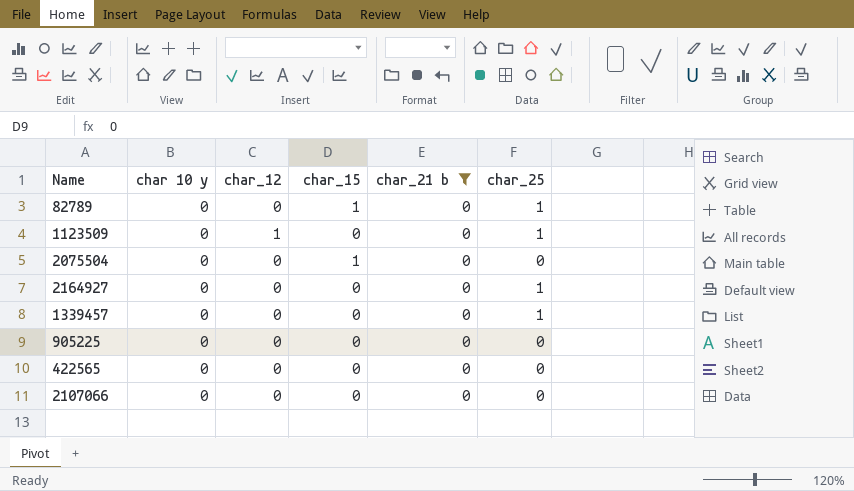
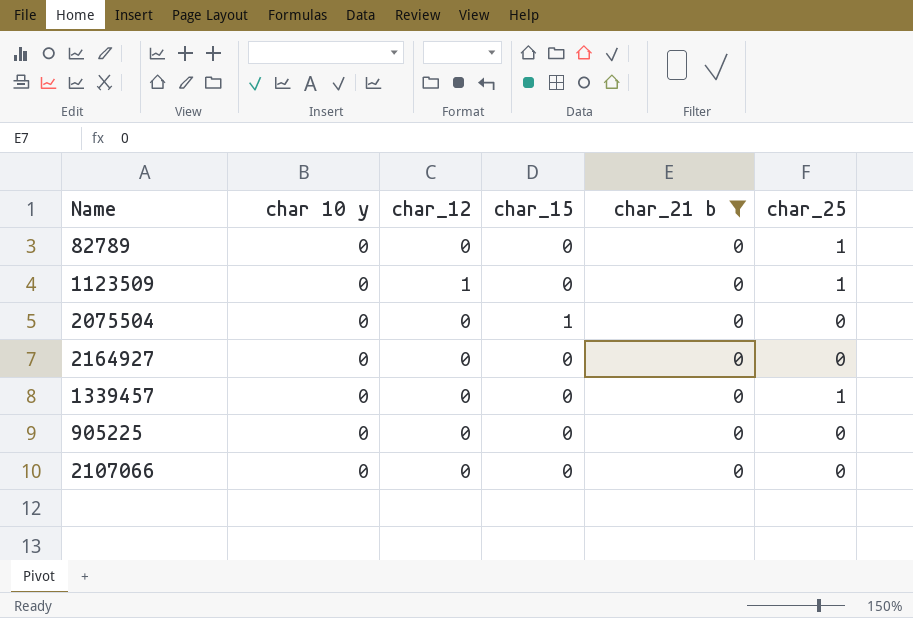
row 422565: 0 | 0 | 0 | 0 | 0 -> none
82789 | char_15: 1 -> 0
2164927 | char_25: 1 -> 0

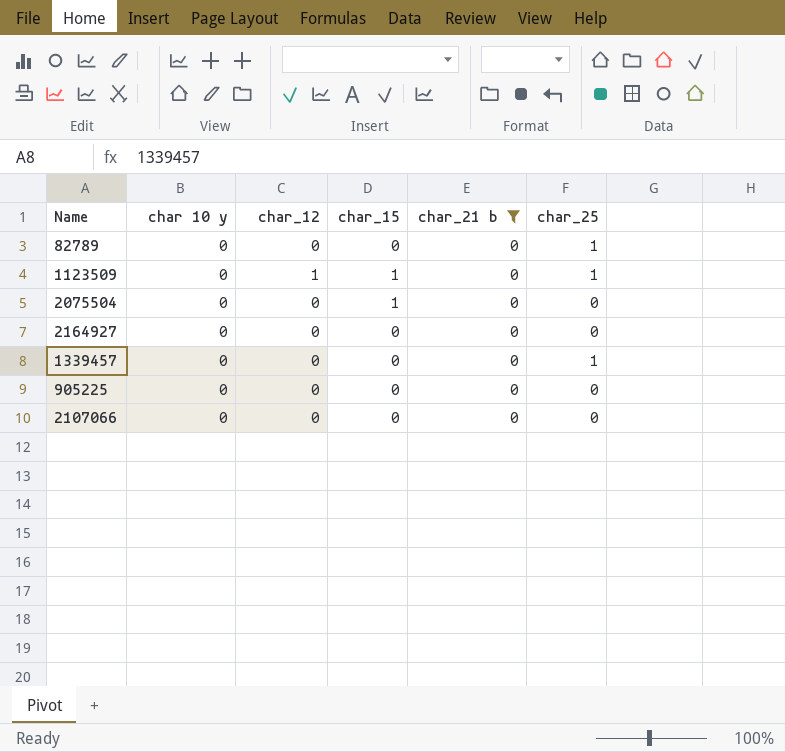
1123509 | char_15: 0 -> 1

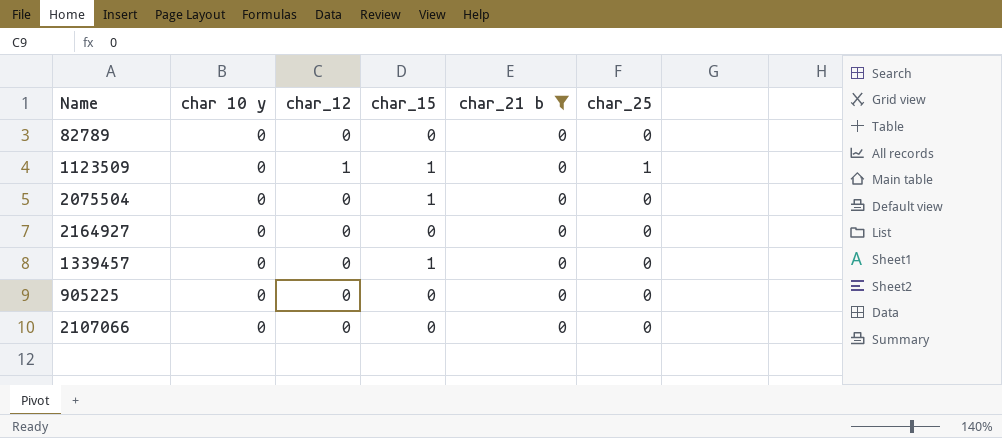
82789 | char_25: 1 -> 0
1339457 | char_15: 0 -> 1
1339457 | char_25: 1 -> 0

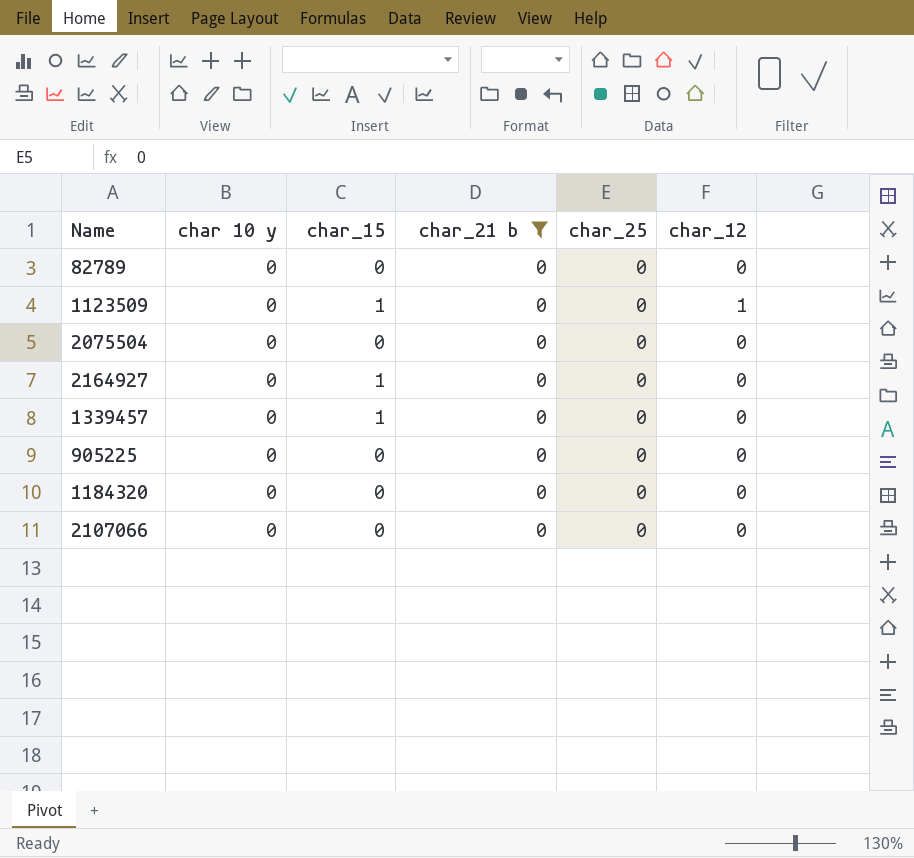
column char_12 | position: 3 -> 6
1123509 | char_25: 1 -> 0
2075504 | char_15: 1 -> 0
2164927 | char_15: 0 -> 1
row 1184320: none -> 0 | 0 | 0 | 0 | 0

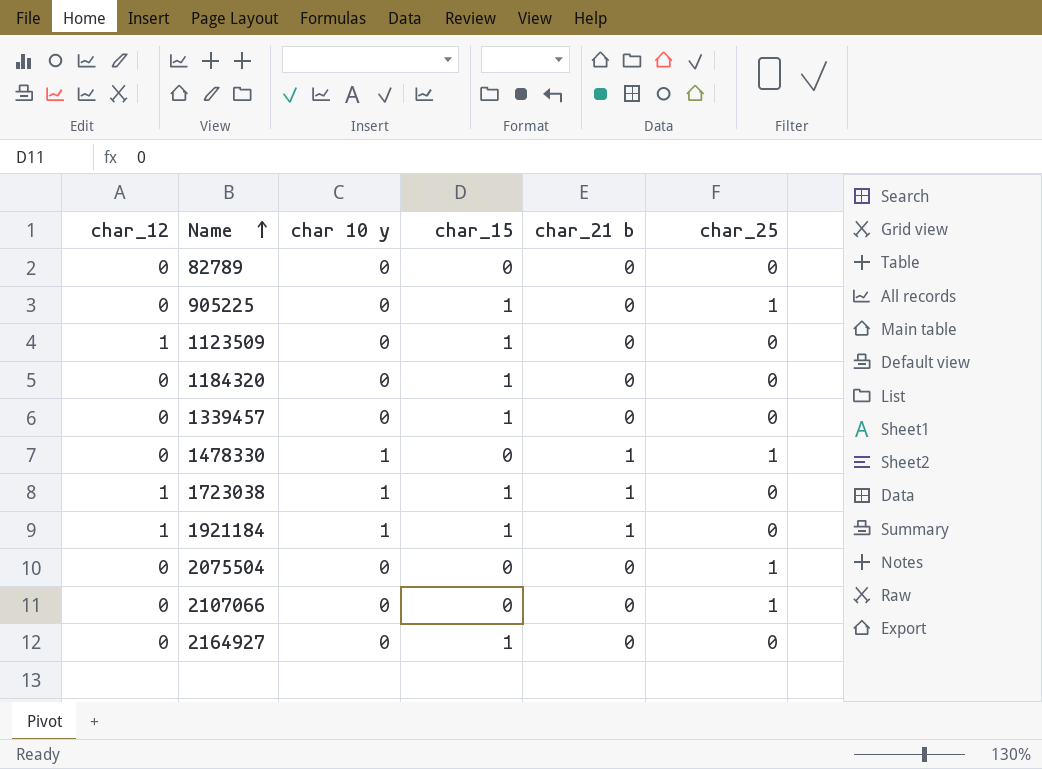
filter: char_21 b = 0 -> none
row order: none -> Name ascending
column char_12 | position: 6 -> 1
905225 | char_15: 0 -> 1
905225 | char_25: 0 -> 1
1184320 | char_15: 0 -> 1
2075504 | char_25: 0 -> 1
2107066 | char_25: 0 -> 1

